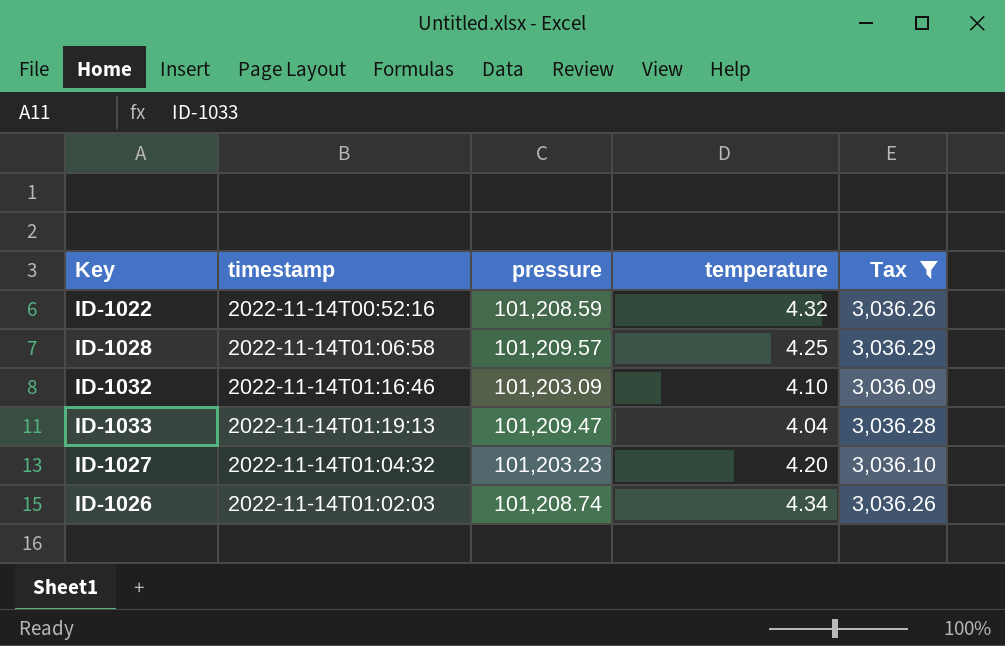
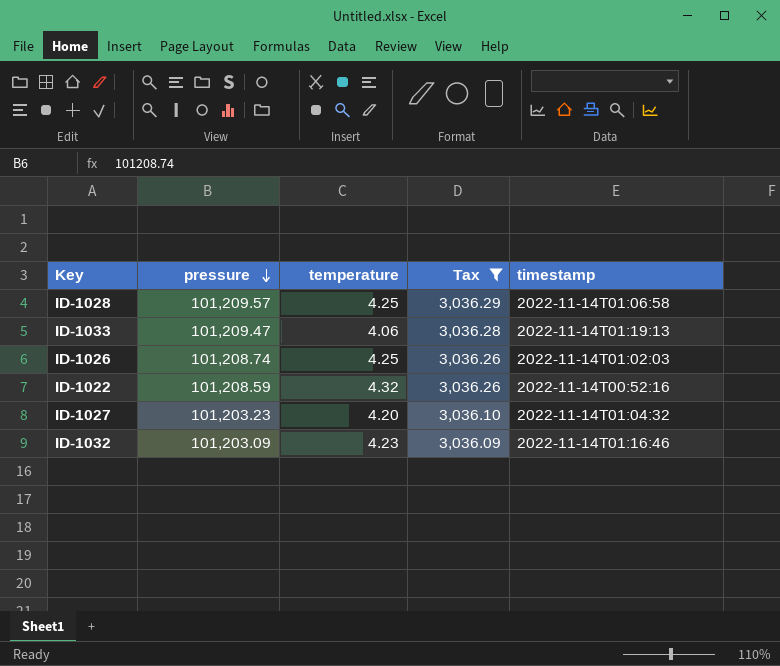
row order: none -> pressure descending
column timestamp | position: 2 -> 5
ID-1033 | temperature: 4.04 -> 4.06
ID-1026 | temperature: 4.34 -> 4.25
ID-1032 | temperature: 4.10 -> 4.23

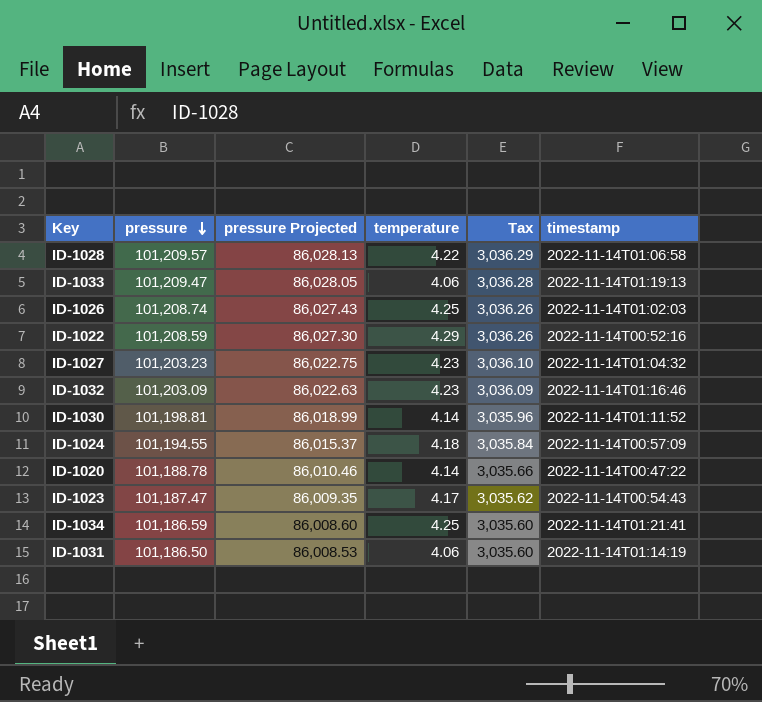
filter: Tax >= 3,036.09 -> none
column pressure Projected | formula: none -> [pressure] * 0.85
ID-1028 | temperature: 4.25 -> 4.22
ID-1022 | temperature: 4.32 -> 4.29
ID-1027 | temperature: 4.20 -> 4.23

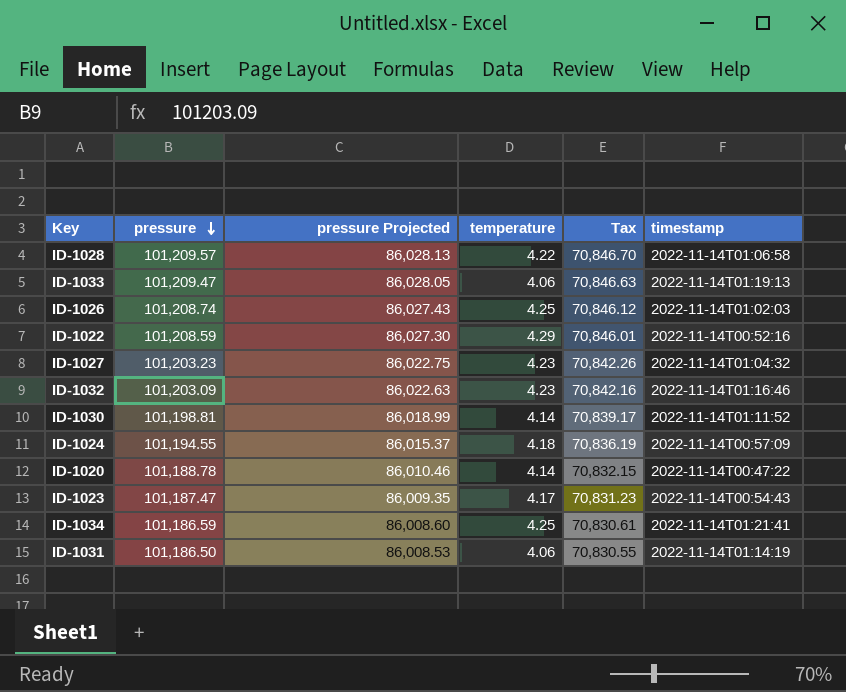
column Tax | formula: [pressure] * 0.03 -> [pressure] * 0.7

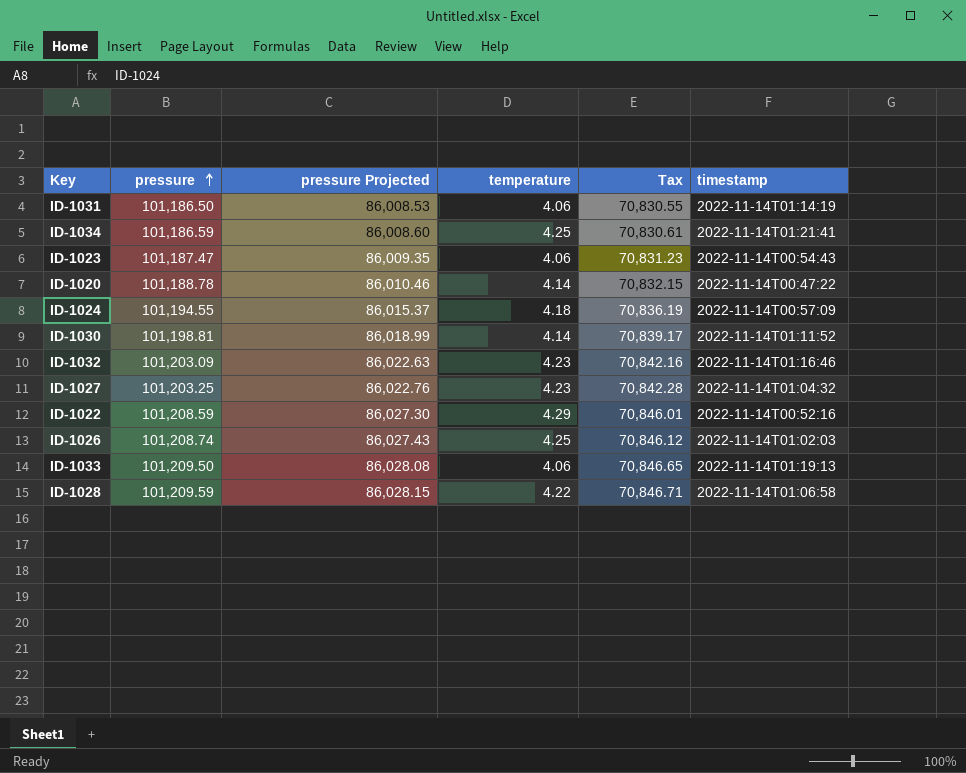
row order: pressure descending -> pressure ascending
ID-1023 | temperature: 4.17 -> 4.06
ID-1027 | pressure: 101,203.23 -> 101,203.25
ID-1027 | pressure Projected: 86,022.75 -> 86,022.76
ID-1027 | Tax: 70,842.26 -> 70,842.28
ID-1033 | pressure: 101,209.47 -> 101,209.50
ID-1033 | pressure Projected: 86,028.05 -> 86,028.08
ID-1033 | Tax: 70,846.63 -> 70,846.65
ID-1028 | pressure: 101,209.57 -> 101,209.59
ID-1028 | pressure Projected: 86,028.13 -> 86,028.15
ID-1028 | Tax: 70,846.70 -> 70,846.71

